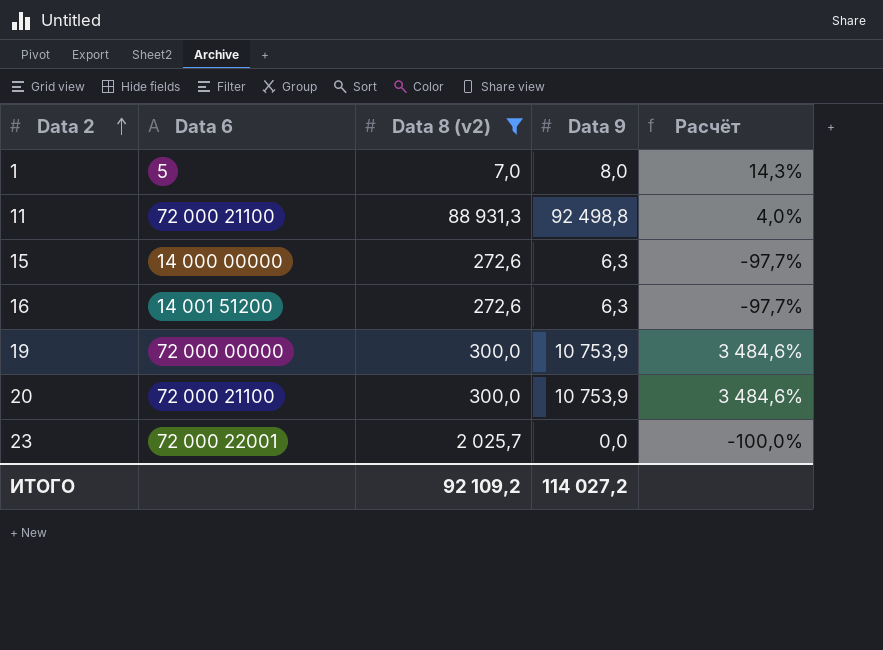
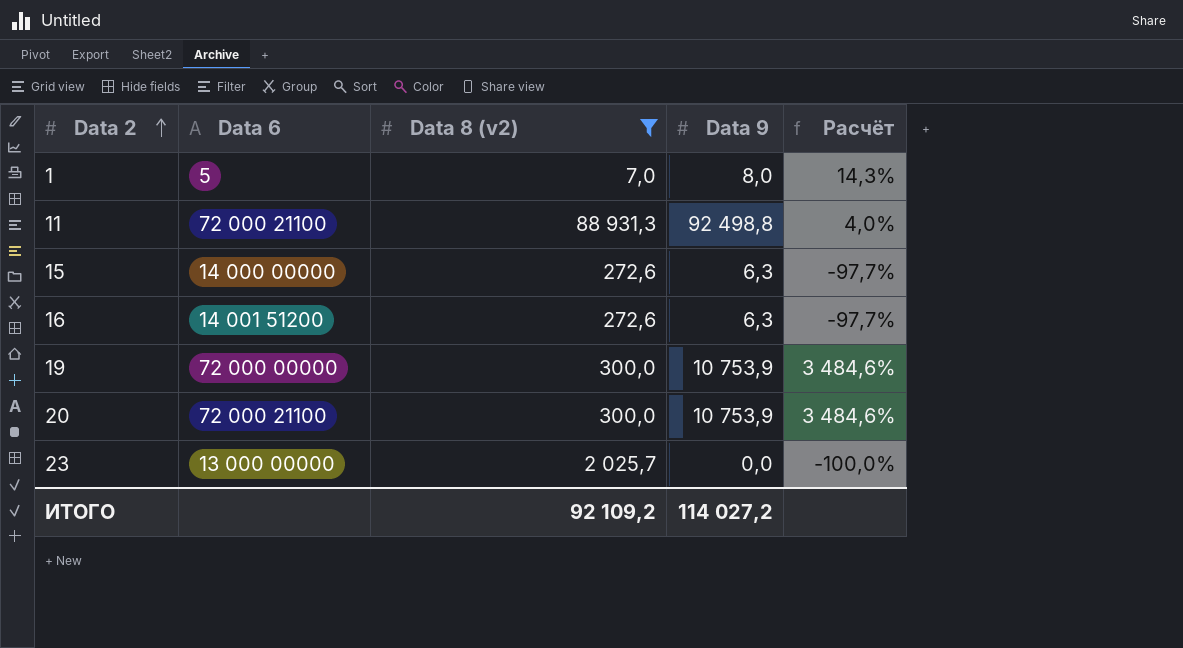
23 | Data 6: 72 000 22001 -> 13 000 00000

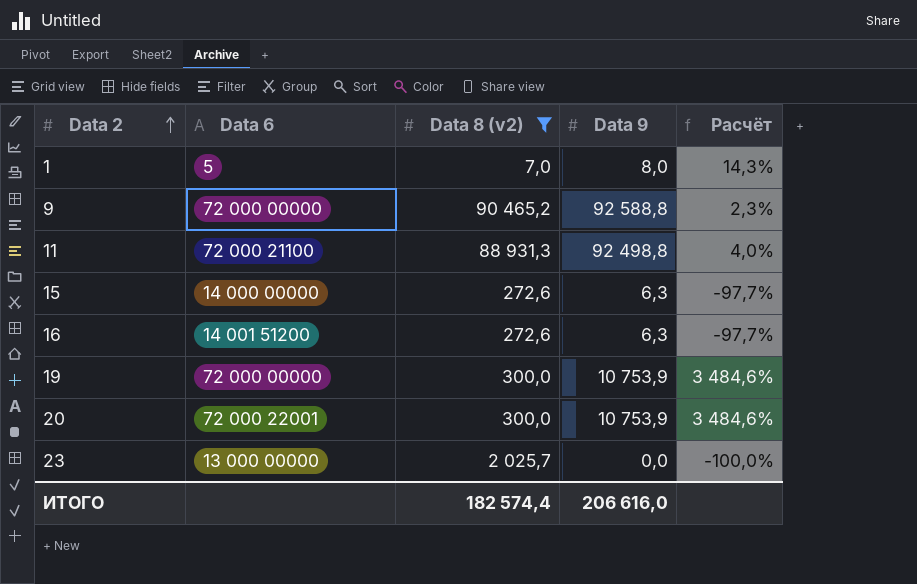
row 9: none -> 72 000 00000 | 90 465,2 | 92 588,8 | 2,3%
20 | Data 6: 72 000 21100 -> 72 000 22001
ИТОГО | Data 8 (v2): 92 109,2 -> 182 574,4
ИТОГО | Data 9: 114 027,2 -> 206 616,0

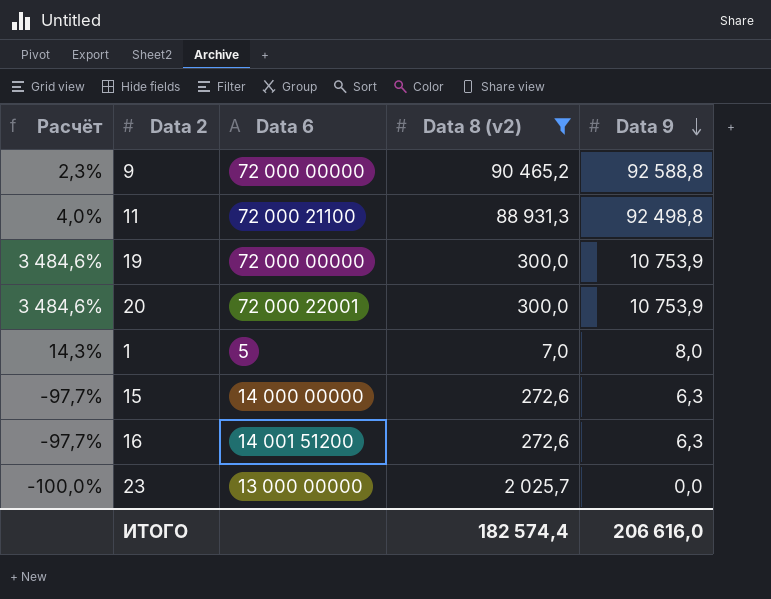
row order: Data 2 ascending -> Data 9 descending
column Расчёт | position: 5 -> 1

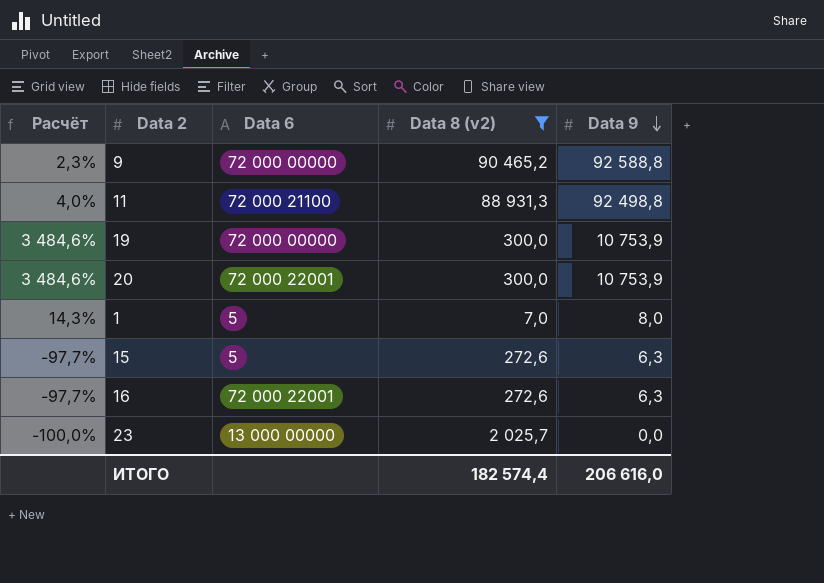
15 | Data 6: 14 000 00000 -> 5
16 | Data 6: 14 001 51200 -> 72 000 22001

